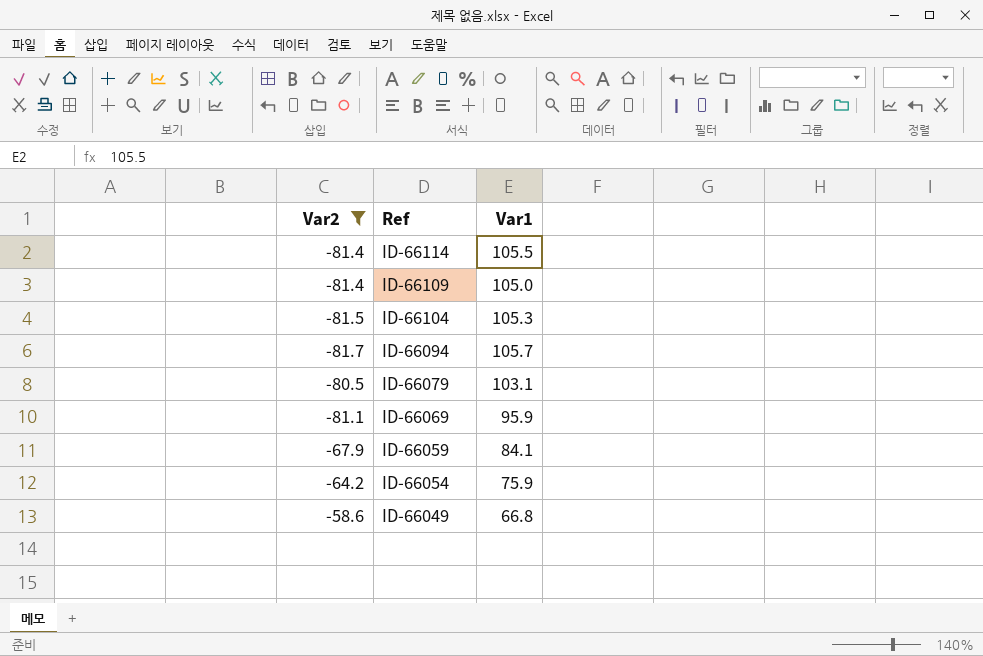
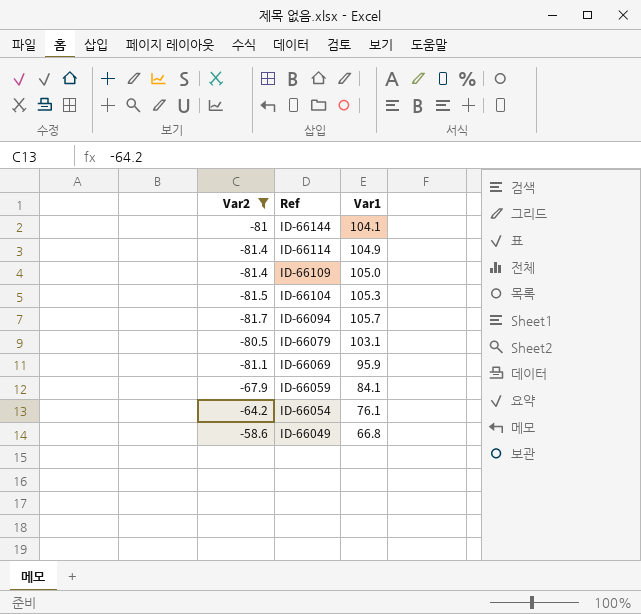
row ID-66144: none -> -81 | 104.1
ID-66114 | Var1: 105.5 -> 104.9
ID-66054 | Var1: 75.9 -> 76.1

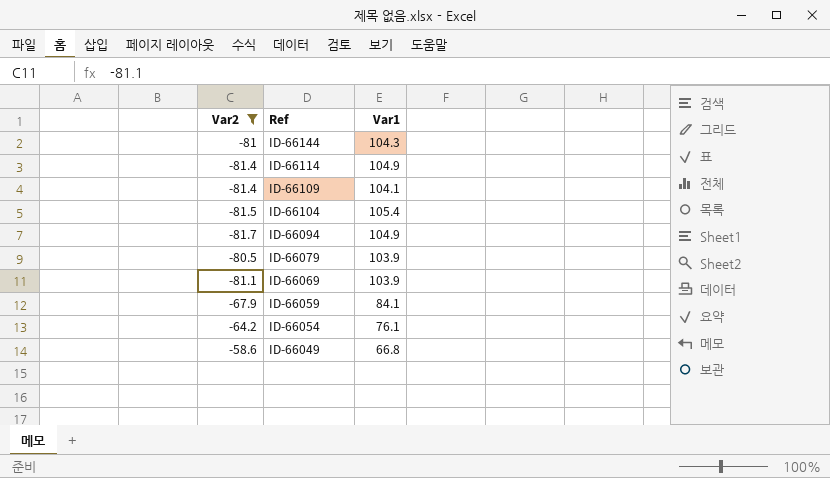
ID-66144 | Var1: 104.1 -> 104.3
ID-66109 | Var1: 105.0 -> 104.1
ID-66104 | Var1: 105.3 -> 105.4
ID-66094 | Var1: 105.7 -> 104.9
ID-66079 | Var1: 103.1 -> 103.9
ID-66069 | Var1: 95.9 -> 103.9

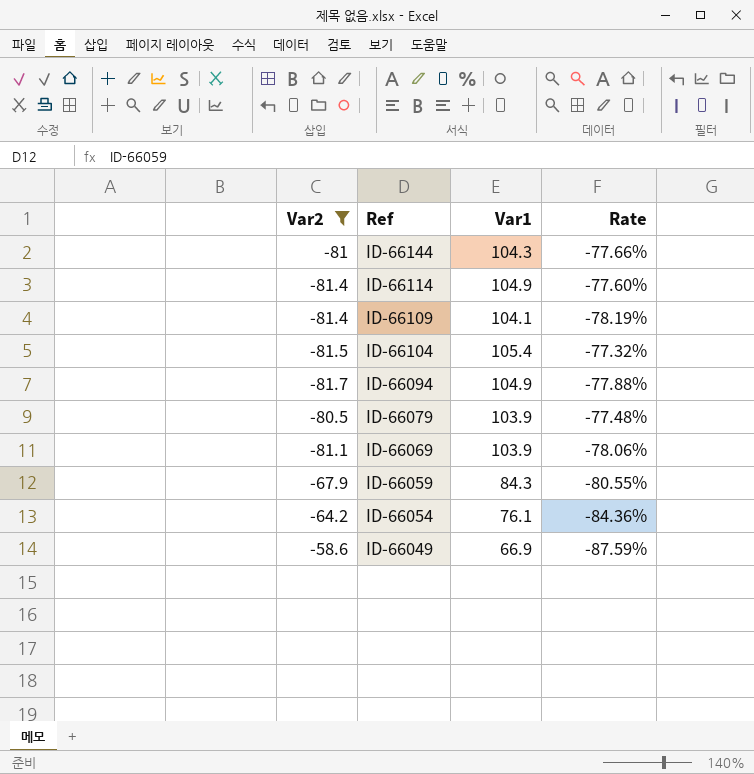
column Rate | formula: none -> [Var2] / [Var1]
ID-66059 | Var1: 84.1 -> 84.3
ID-66049 | Var1: 66.8 -> 66.9

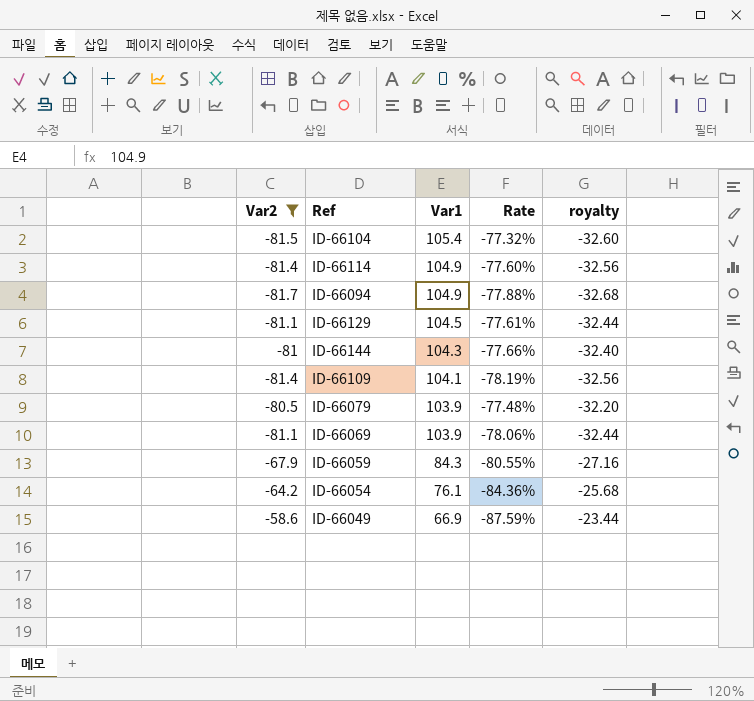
row order: Ref descending -> Var1 descending
column royalty | formula: none -> [Var2] * 0.4
row ID-66129: none -> -81.1 | 104.5 | -77.61% | -32.44

